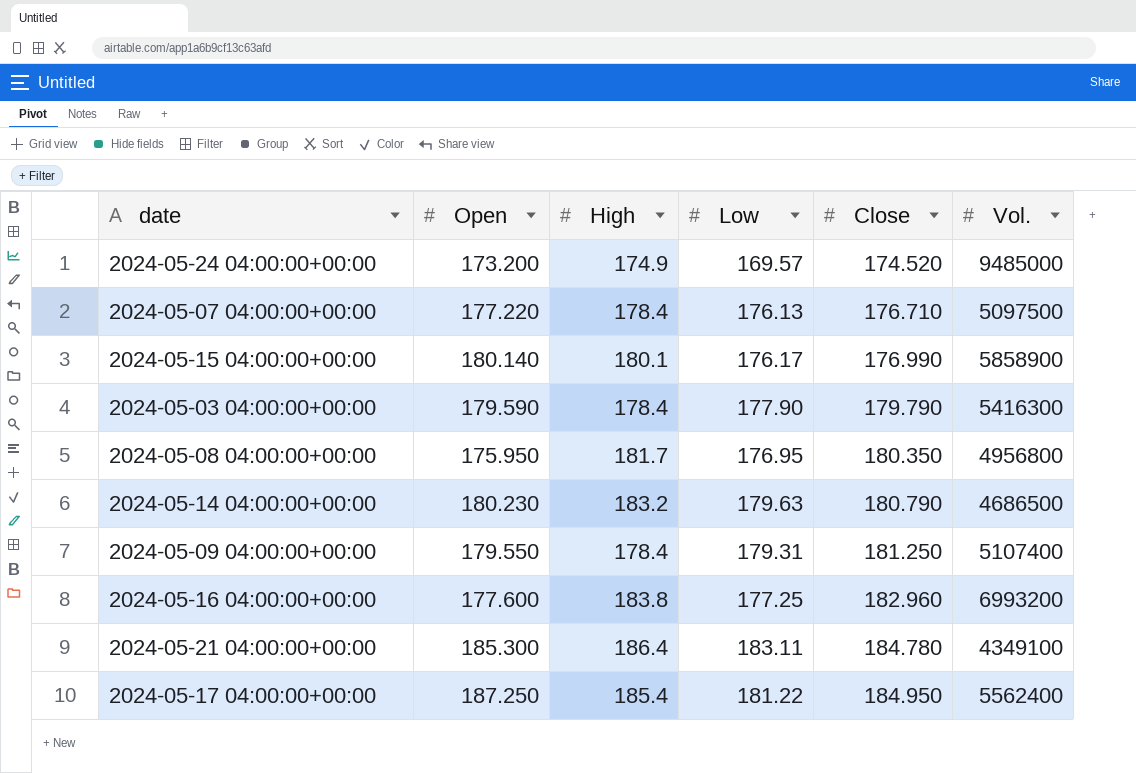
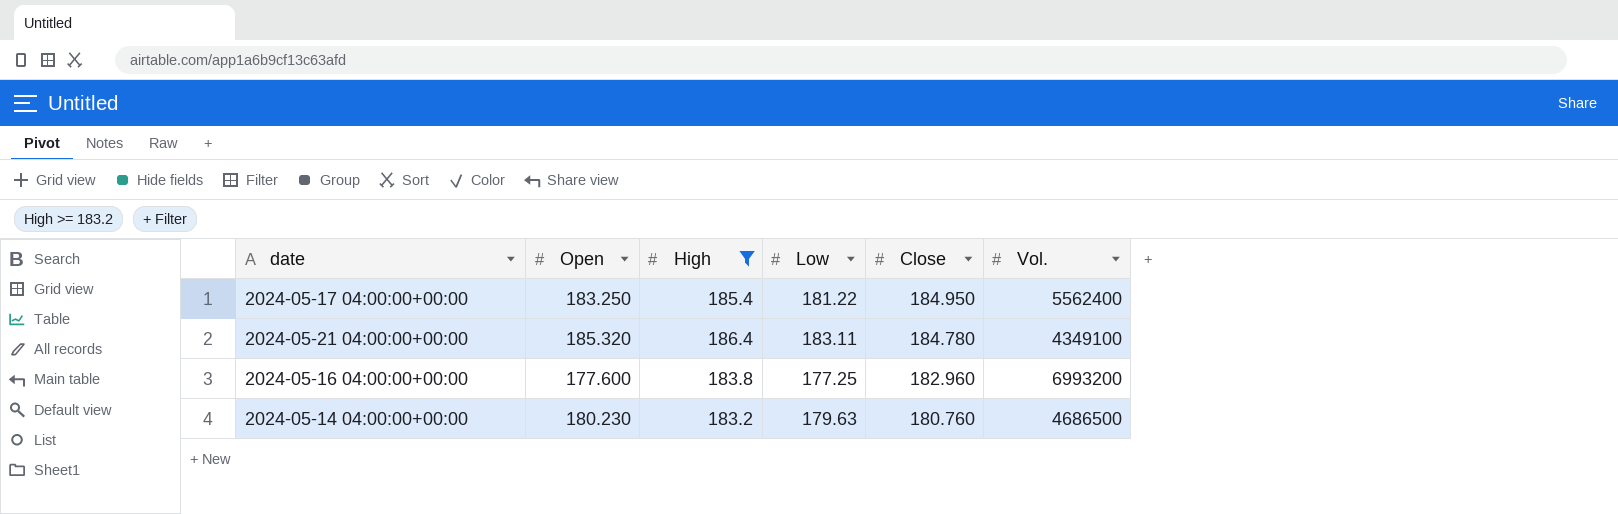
filter: none -> High >= 183.2
row order: Close ascending -> Close descending
2024-05-17 04:00:00+00:00 | Open: 187.250 -> 183.250
2024-05-21 04:00:00+00:00 | Open: 185.300 -> 185.320
2024-05-14 04:00:00+00:00 | Close: 180.790 -> 180.760

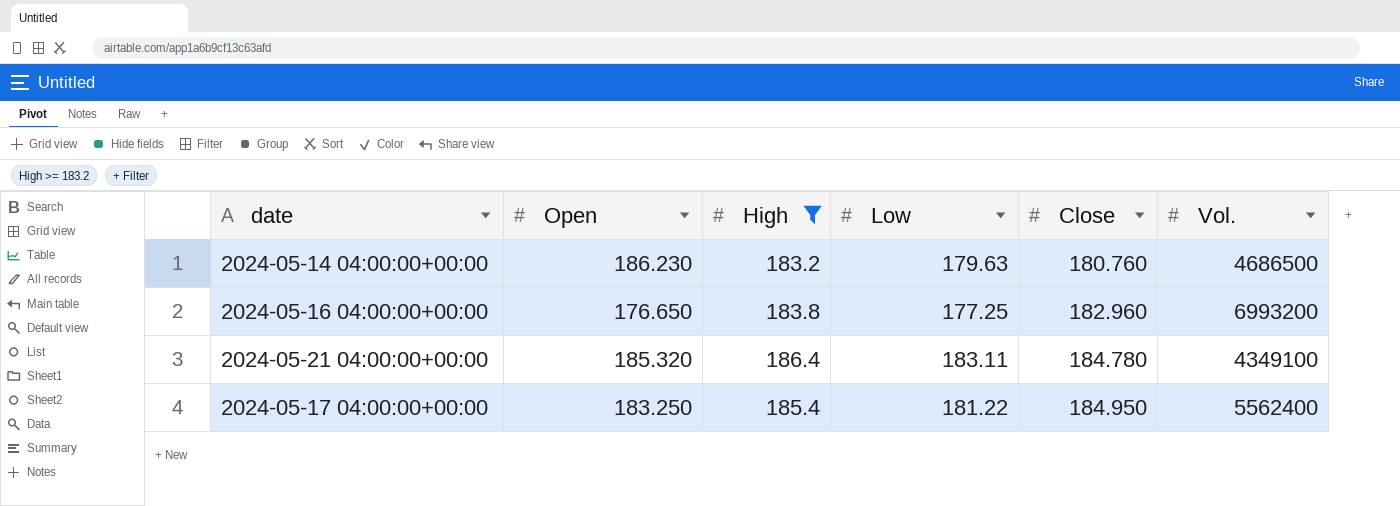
row order: Close descending -> Close ascending
2024-05-14 04:00:00+00:00 | Open: 180.230 -> 186.230
2024-05-16 04:00:00+00:00 | Open: 177.600 -> 176.650

